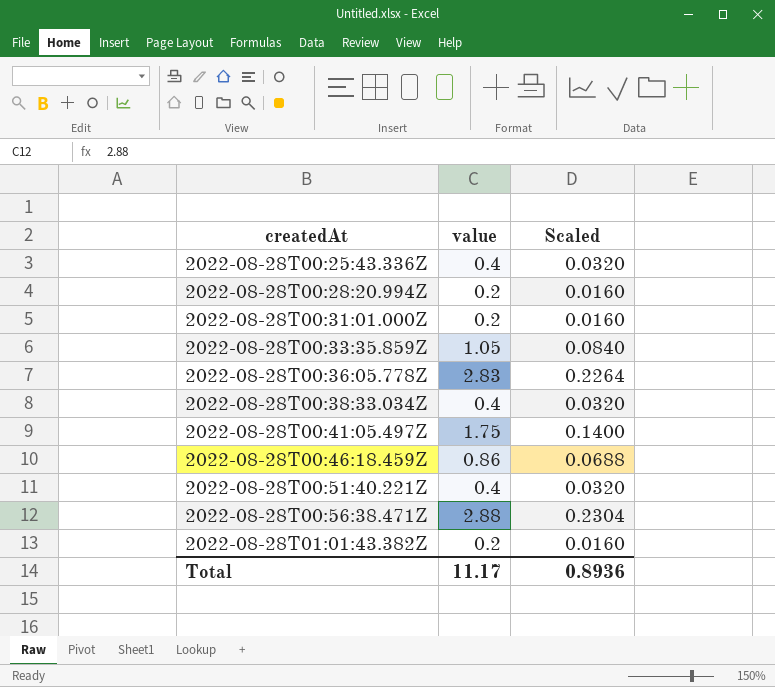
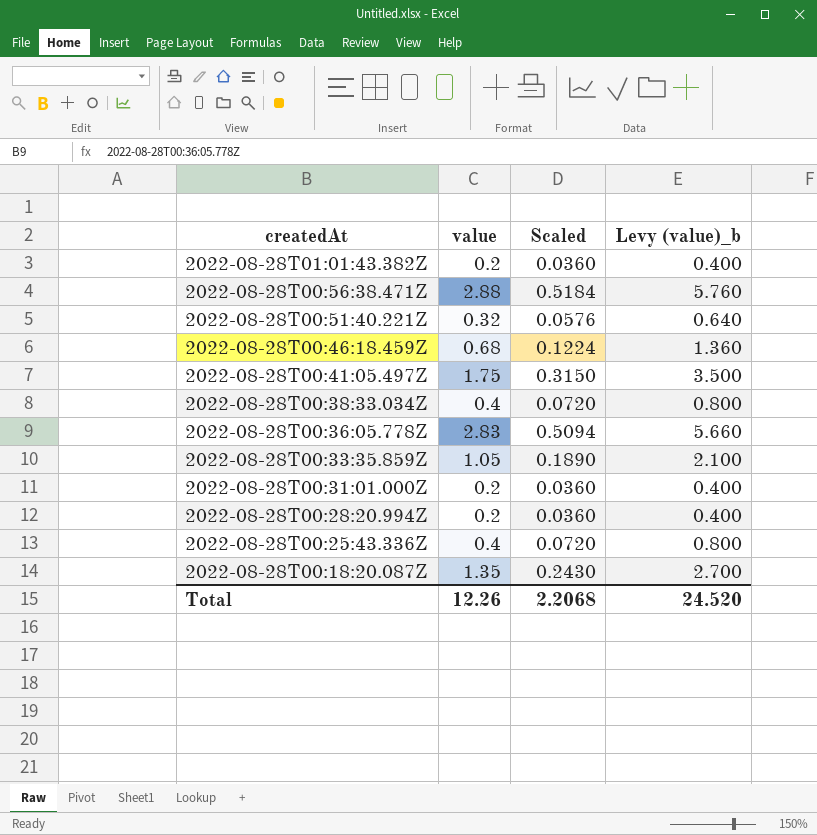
row order: createdAt ascending -> createdAt descending
column Scaled | formula: [value] * 0.08 -> [value] * 0.18
column Levy (value)_b | formula: none -> [value] * 2
2022-08-28T00:51:40.221Z | value: 0.4 -> 0.32
2022-08-28T00:46:18.459Z | value: 0.86 -> 0.68
row 2022-08-28T00:18:20.087Z: none -> 1.35 | 0.2430 | 2.700
Total | value: 11.17 -> 12.26
Total | Scaled: 0.8936 -> 2.2068

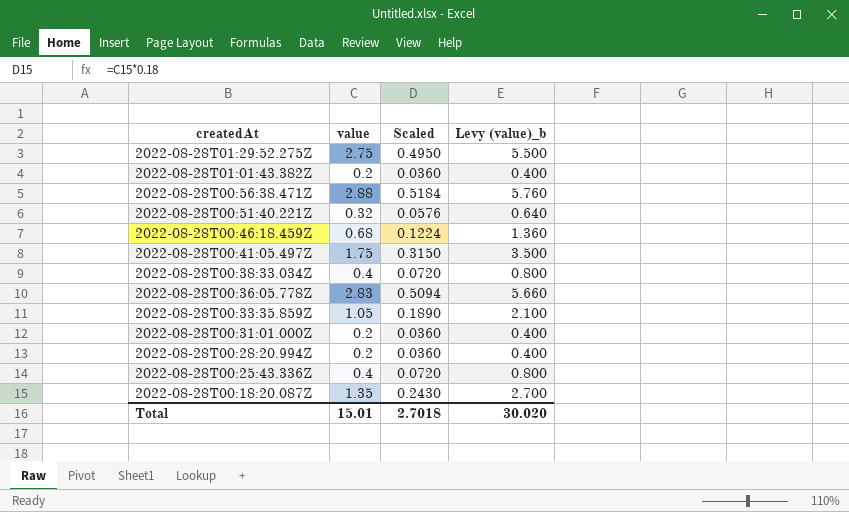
row 2022-08-28T01:29:52.275Z: none -> 2.75 | 0.4950 | 5.500
Total | value: 12.26 -> 15.01
Total | Scaled: 2.2068 -> 2.7018
Total | Levy (value)_b: 24.520 -> 30.020

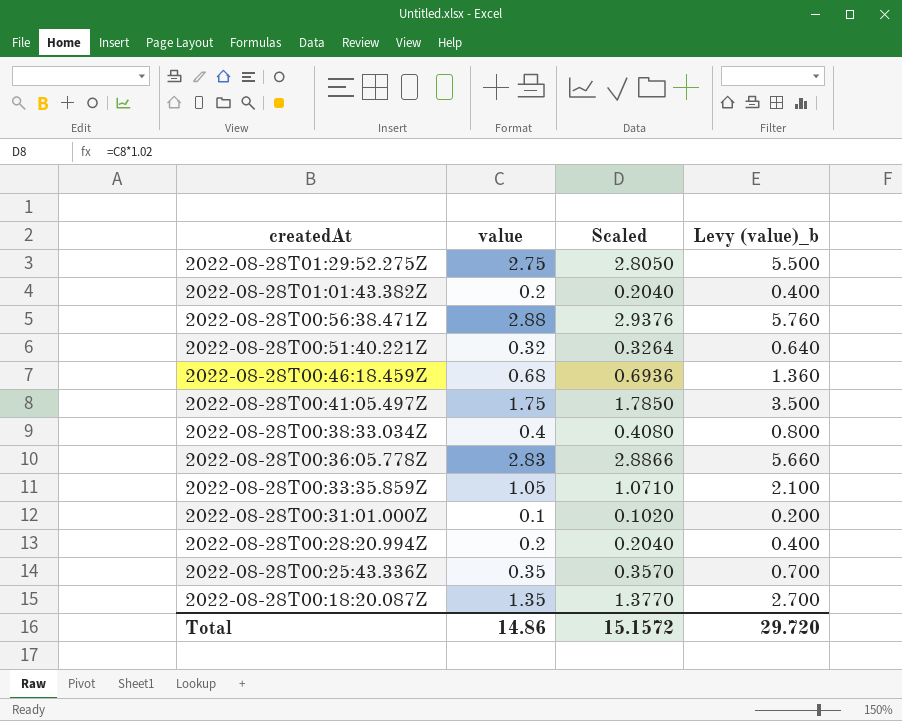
column Scaled | formula: [value] * 0.18 -> [value] * 1.02
2022-08-28T00:31:01.000Z | value: 0.2 -> 0.1
2022-08-28T00:31:01.000Z | Levy (value)_b: 0.400 -> 0.200
2022-08-28T00:25:43.336Z | value: 0.4 -> 0.35
2022-08-28T00:25:43.336Z | Levy (value)_b: 0.800 -> 0.700
Total | value: 15.01 -> 14.86
Total | Scaled: 2.7018 -> 15.1572
Total | Levy (value)_b: 30.020 -> 29.720

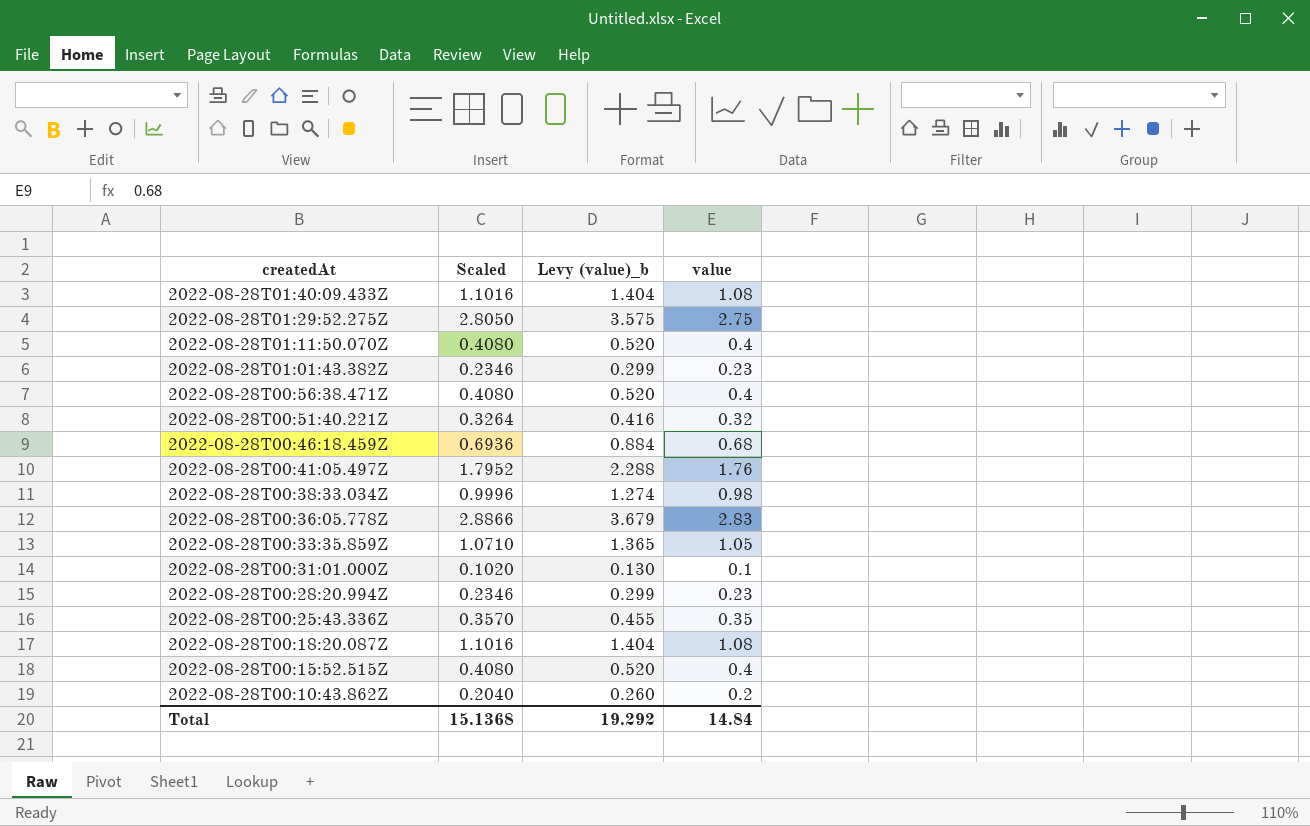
column Levy (value)_b | formula: [value] * 2 -> [value] * 1.3
column value | position: 2 -> 4
row 2022-08-28T01:40:09.433Z: none -> 1.1016 | 1.404 | 1.08
row 2022-08-28T01:11:50.070Z: none -> 0.4080 | 0.520 | 0.4
2022-08-28T01:01:43.382Z | Scaled: 0.2040 -> 0.2346
2022-08-28T01:01:43.382Z | value: 0.2 -> 0.23
2022-08-28T00:56:38.471Z | Scaled: 2.9376 -> 0.4080
2022-08-28T00:56:38.471Z | value: 2.88 -> 0.4
2022-08-28T00:41:05.497Z | Scaled: 1.7850 -> 1.7952
2022-08-28T00:41:05.497Z | value: 1.75 -> 1.76
2022-08-28T00:38:33.034Z | Scaled: 0.4080 -> 0.9996
2022-08-28T00:38:33.034Z | value: 0.4 -> 0.98
2022-08-28T00:28:20.994Z | Scaled: 0.2040 -> 0.2346
2022-08-28T00:28:20.994Z | value: 0.2 -> 0.23
2022-08-28T00:18:20.087Z | Scaled: 1.3770 -> 1.1016
2022-08-28T00:18:20.087Z | value: 1.35 -> 1.08
row 2022-08-28T00:15:52.515Z: none -> 0.4080 | 0.520 | 0.4
row 2022-08-28T00:10:43.862Z: none -> 0.2040 | 0.260 | 0.2
Total | Scaled: 15.1572 -> 15.1368
Total | Levy (value)_b: 29.720 -> 19.292
Total | value: 14.86 -> 14.84

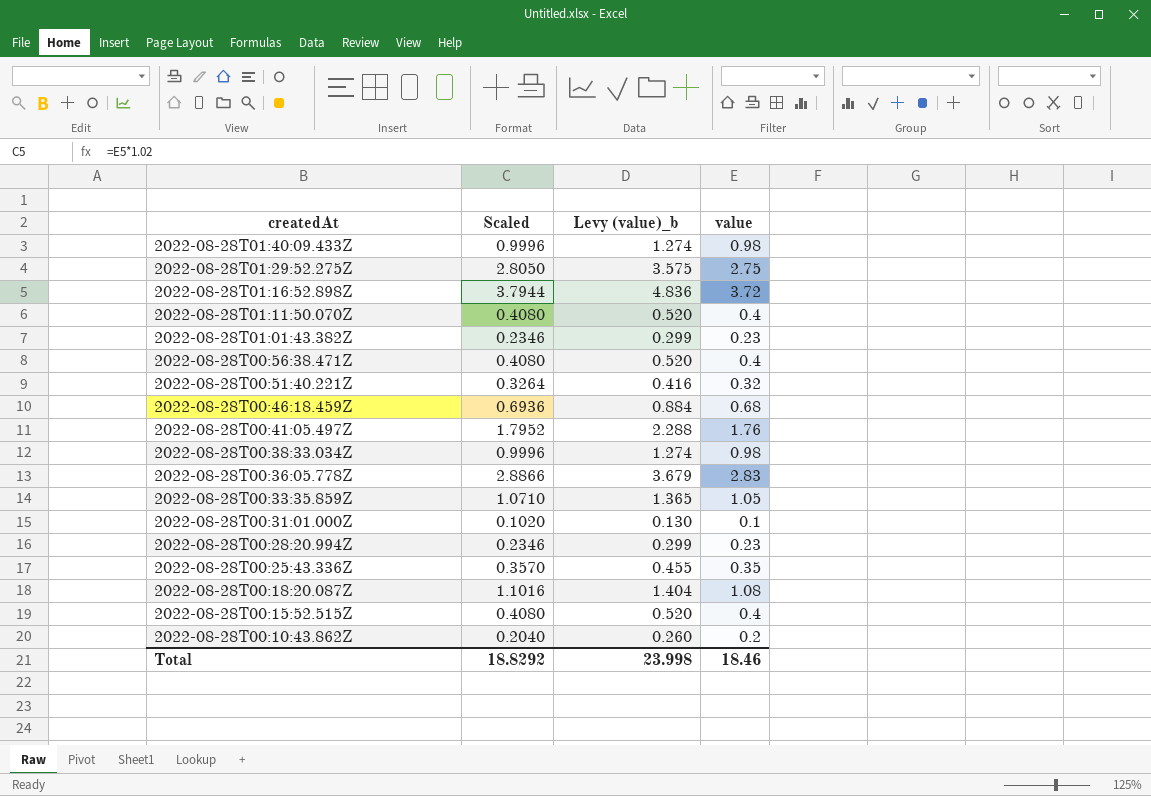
2022-08-28T01:40:09.433Z | Scaled: 1.1016 -> 0.9996
2022-08-28T01:40:09.433Z | Levy (value)_b: 1.404 -> 1.274
2022-08-28T01:40:09.433Z | value: 1.08 -> 0.98
row 2022-08-28T01:16:52.898Z: none -> 3.7944 | 4.836 | 3.72
Total | Scaled: 15.1368 -> 18.8292
Total | Levy (value)_b: 19.292 -> 23.998
Total | value: 14.84 -> 18.46

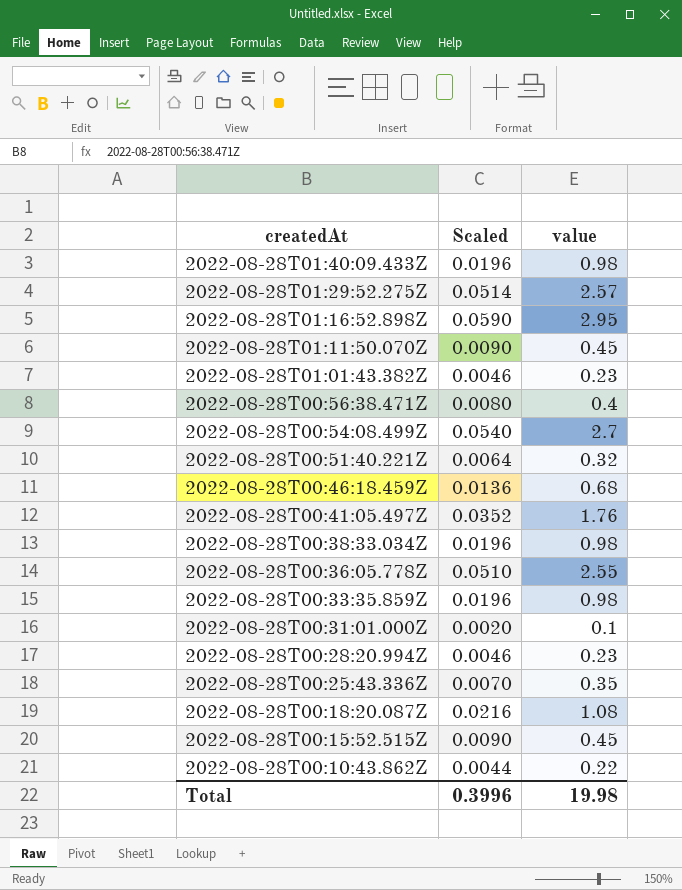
column Levy (value)_b | formula: [value] * 1.3 -> none
column Scaled | formula: [value] * 1.02 -> [value] * 0.02
2022-08-28T01:29:52.275Z | value: 2.75 -> 2.57
2022-08-28T01:16:52.898Z | value: 3.72 -> 2.95
2022-08-28T01:11:50.070Z | value: 0.4 -> 0.45
row 2022-08-28T00:54:08.499Z: none -> 0.0540 | 2.7
2022-08-28T00:36:05.778Z | value: 2.83 -> 2.55
2022-08-28T00:33:35.859Z | value: 1.05 -> 0.98
2022-08-28T00:15:52.515Z | value: 0.4 -> 0.45
2022-08-28T00:10:43.862Z | value: 0.2 -> 0.22
Total | Scaled: 18.8292 -> 0.3996
Total | value: 18.46 -> 19.98

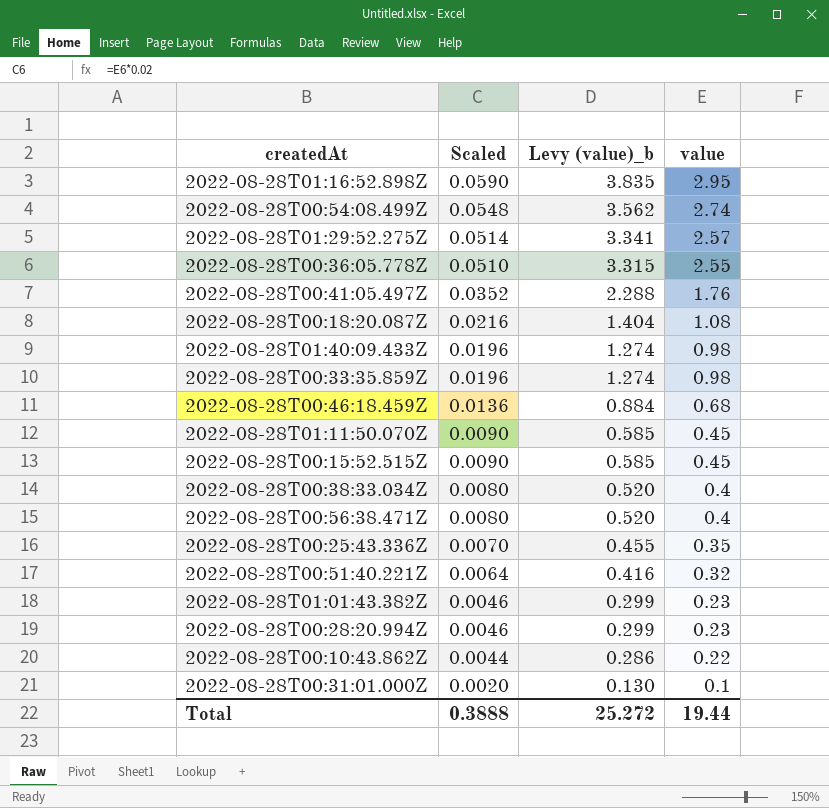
row order: createdAt descending -> Scaled descending
column Levy (value)_b | formula: none -> [value] * 1.3
2022-08-28T00:54:08.499Z | Scaled: 0.0540 -> 0.0548
2022-08-28T00:54:08.499Z | value: 2.7 -> 2.74
2022-08-28T00:38:33.034Z | Scaled: 0.0196 -> 0.0080
2022-08-28T00:38:33.034Z | value: 0.98 -> 0.4
Total | Scaled: 0.3996 -> 0.3888
Total | value: 19.98 -> 19.44

